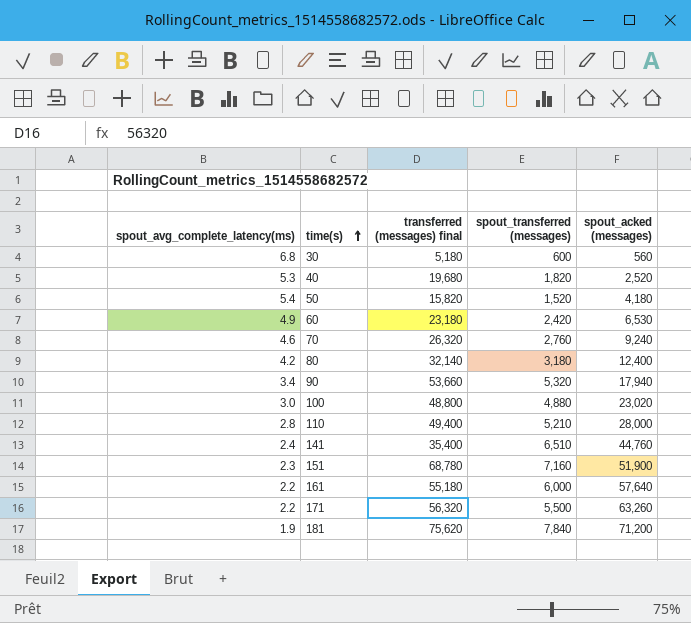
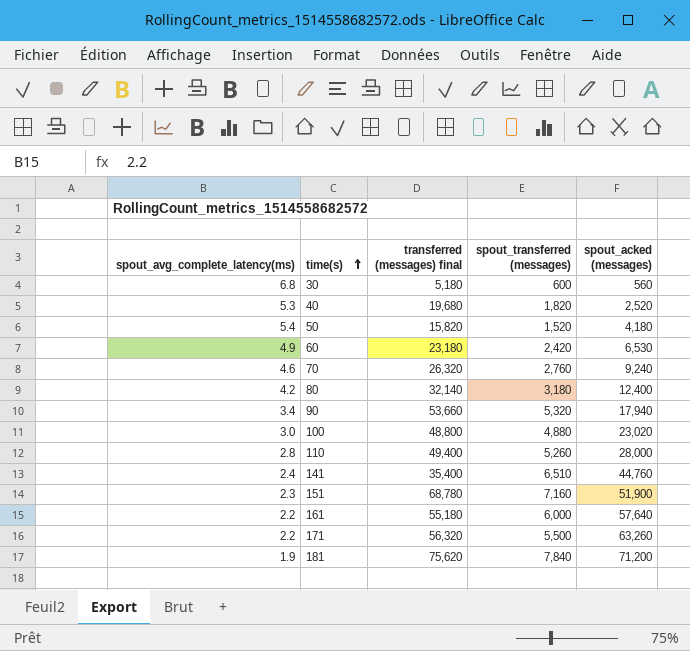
110 | spout_transferred (messages): 5,210 -> 5,260

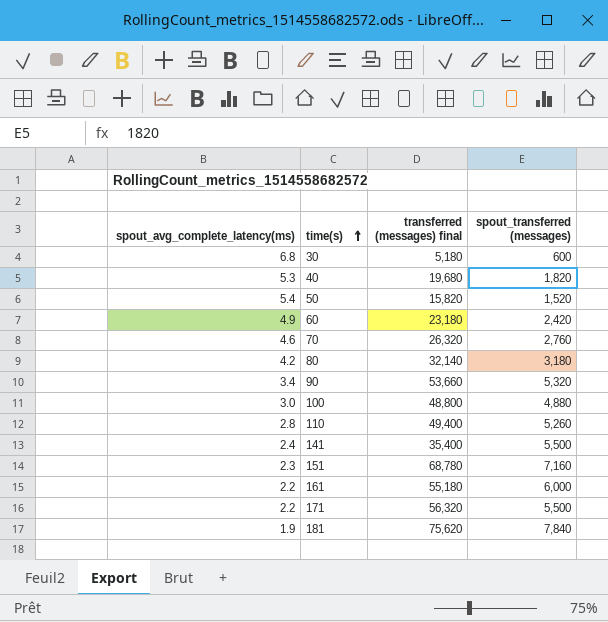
column spout_acked (messages) | position: 5 -> none
141 | spout_transferred (messages): 6,510 -> 5,500

